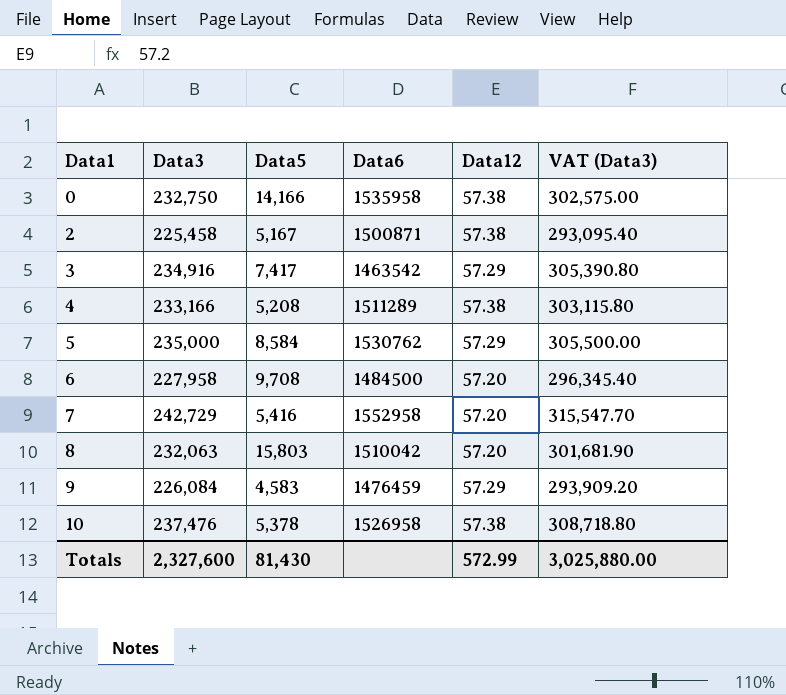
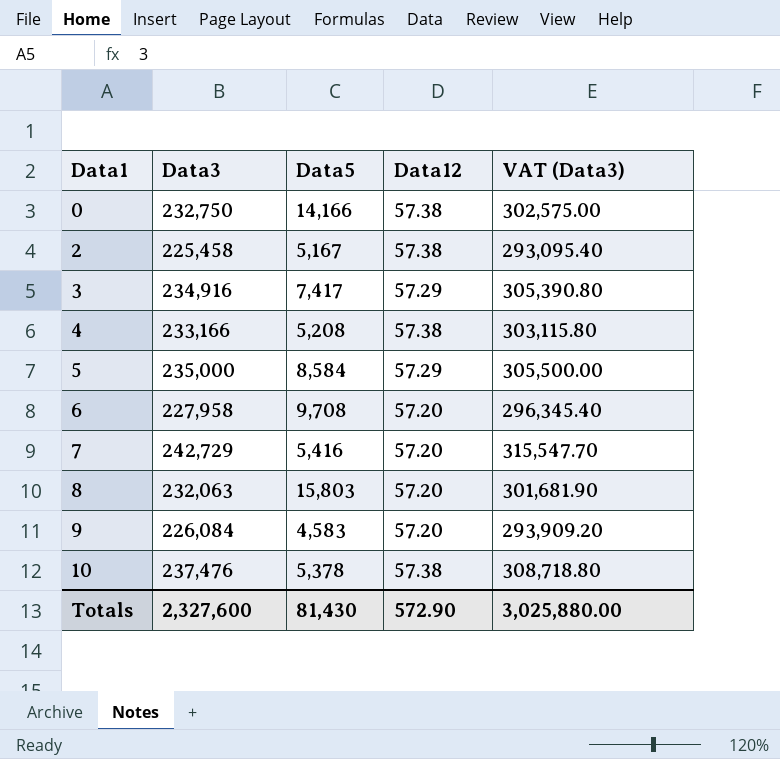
column Data6 | position: 4 -> none
9 | Data12: 57.29 -> 57.20
Totals | Data12: 572.99 -> 572.90

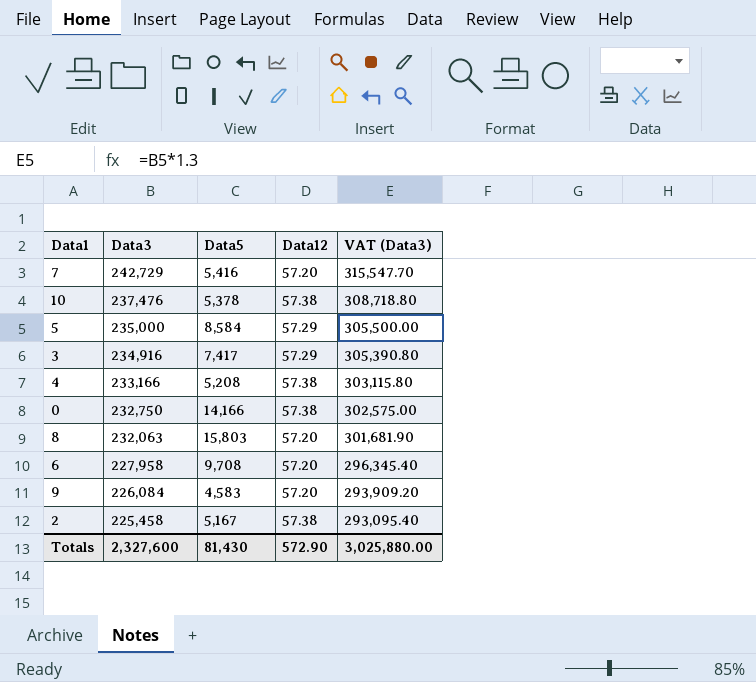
row order: Data1 ascending -> Data3 descending

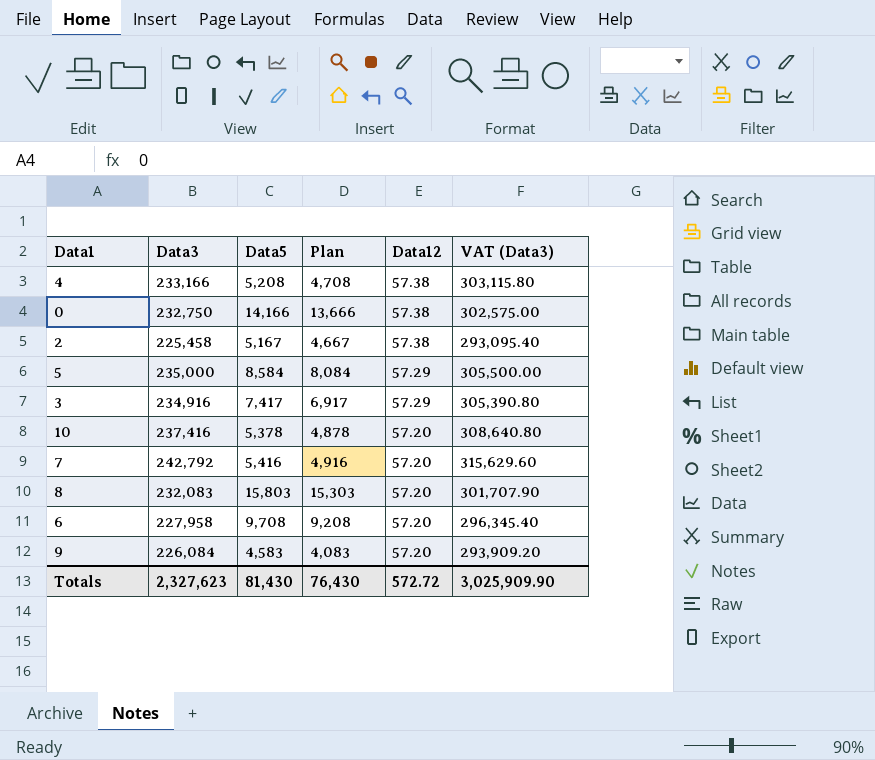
row order: Data3 descending -> Data12 descending
column Plan | formula: none -> [Data5] - 500
10 | Data3: 237,476 -> 237,416
10 | Data12: 57.38 -> 57.20
10 | VAT (Data3): 308,718.80 -> 308,640.80
7 | Data3: 242,729 -> 242,792
7 | VAT (Data3): 315,547.70 -> 315,629.60
8 | Data3: 232,063 -> 232,083
8 | VAT (Data3): 301,681.90 -> 301,707.90
Totals | Data3: 2,327,600 -> 2,327,623
Totals | Data12: 572.90 -> 572.72
Totals | VAT (Data3): 3,025,880.00 -> 3,025,909.90

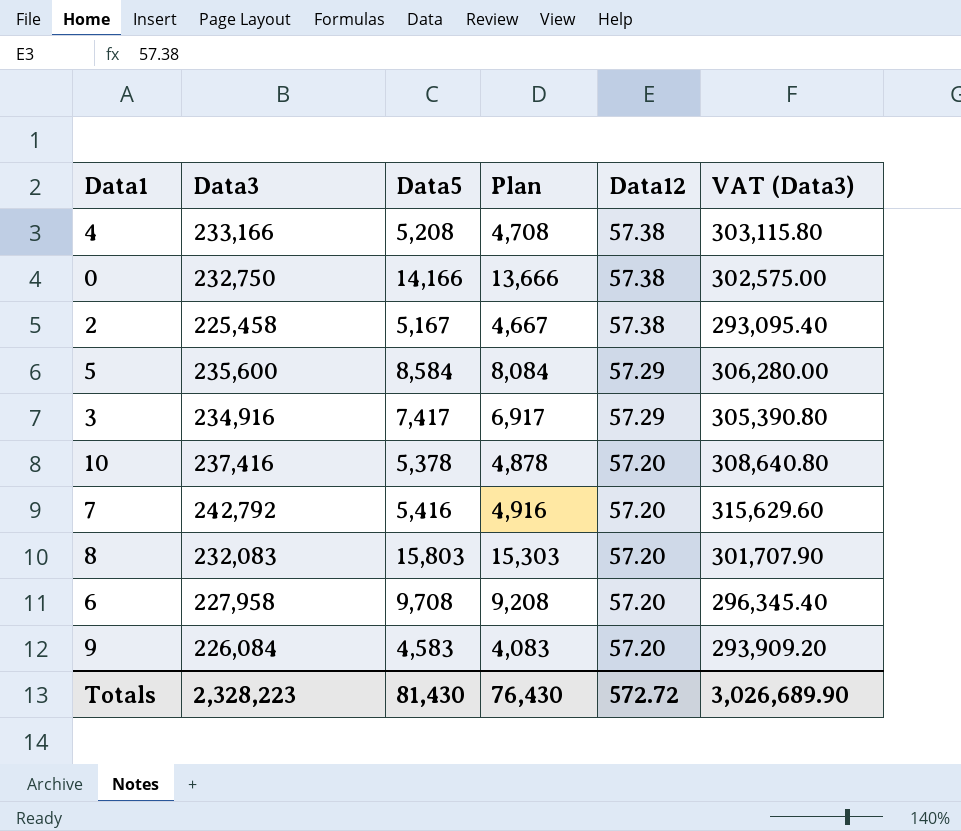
5 | Data3: 235,000 -> 235,600
5 | VAT (Data3): 305,500.00 -> 306,280.00
Totals | Data3: 2,327,623 -> 2,328,223
Totals | VAT (Data3): 3,025,909.90 -> 3,026,689.90

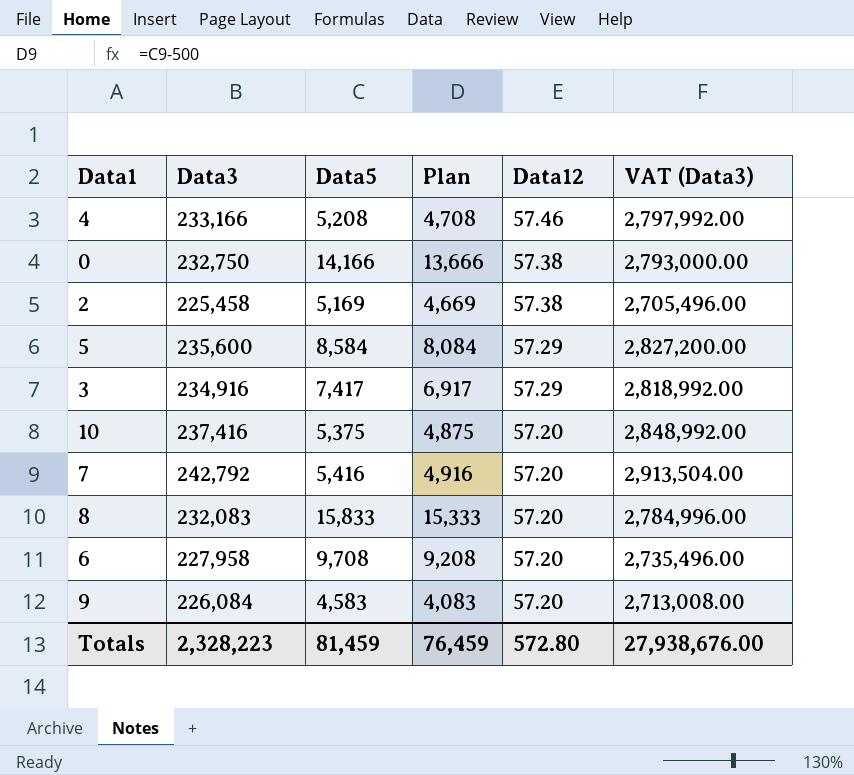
column VAT (Data3) | formula: [Data3] * 1.3 -> [Data3] * 12
4 | Data12: 57.38 -> 57.46
2 | Data5: 5,167 -> 5,169
2 | Plan: 4,667 -> 4,669
10 | Data5: 5,378 -> 5,375
10 | Plan: 4,878 -> 4,875
8 | Data5: 15,803 -> 15,833
8 | Plan: 15,303 -> 15,333
Totals | Data5: 81,430 -> 81,459
Totals | Plan: 76,430 -> 76,459
Totals | Data12: 572.72 -> 572.80
Totals | VAT (Data3): 3,026,689.90 -> 27,938,676.00

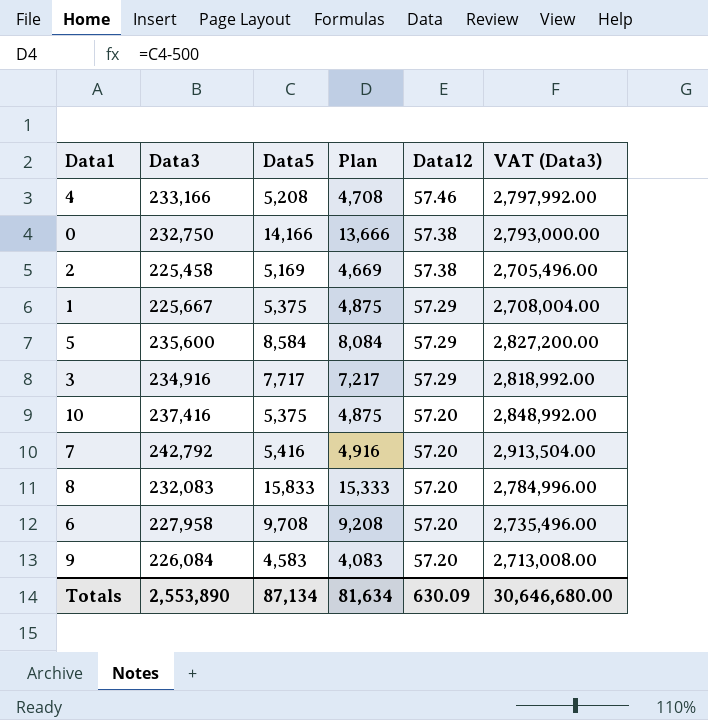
row 1: none -> 225,667 | 5,375 | 4,875 | 57.29 | 2,708,004.00
3 | Data5: 7,417 -> 7,717
3 | Plan: 6,917 -> 7,217
Totals | Data3: 2,328,223 -> 2,553,890
Totals | Data5: 81,459 -> 87,134
Totals | Plan: 76,459 -> 81,634
Totals | Data12: 572.80 -> 630.09
Totals | VAT (Data3): 27,938,676.00 -> 30,646,680.00

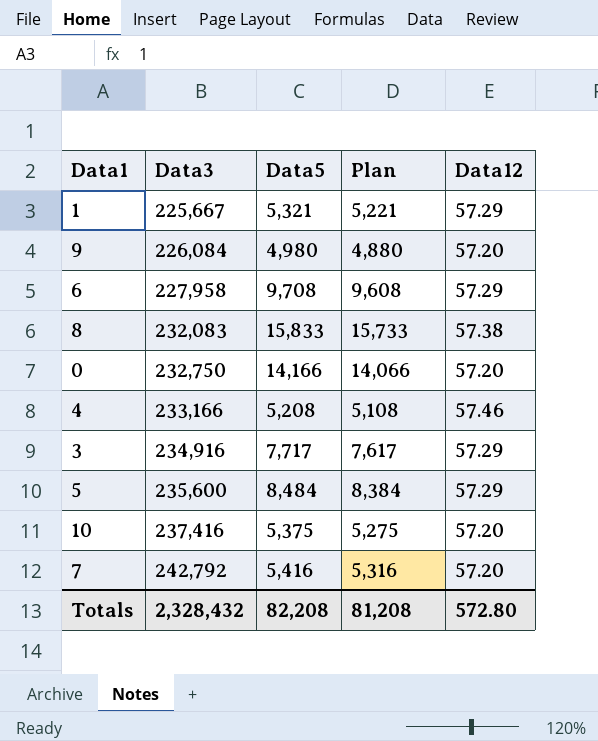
row order: Data12 descending -> Data3 ascending
column VAT (Data3) | formula: [Data3] * 12 -> none
column Plan | formula: [Data5] - 500 -> [Data5] - 100
row 2: 225,458 | 5,169 | 4,669 | 57.38 | 2,705,496.00 -> none
1 | Data5: 5,375 -> 5,321
9 | Data5: 4,583 -> 4,980
6 | Data12: 57.20 -> 57.29
8 | Data12: 57.20 -> 57.38
0 | Data12: 57.38 -> 57.20
5 | Data5: 8,584 -> 8,484
Totals | Data3: 2,553,890 -> 2,328,432
Totals | Data5: 87,134 -> 82,208
Totals | Plan: 81,634 -> 81,208
Totals | Data12: 630.09 -> 572.80

